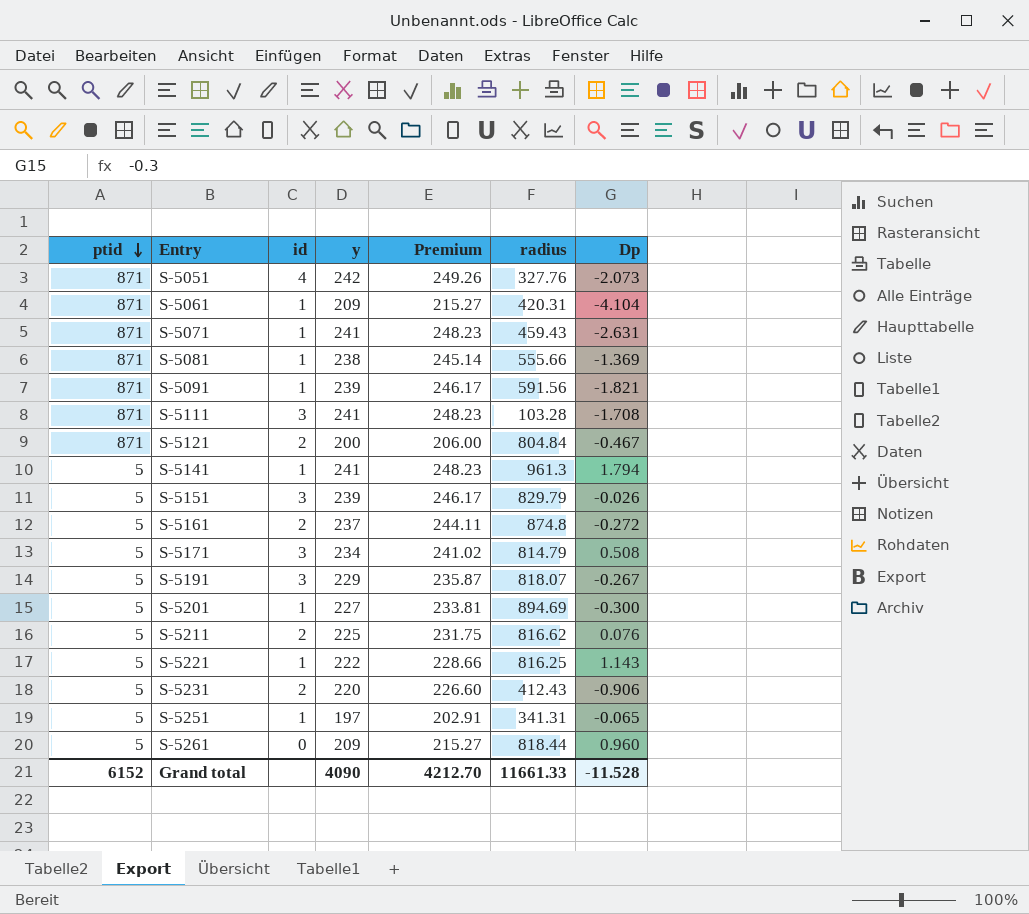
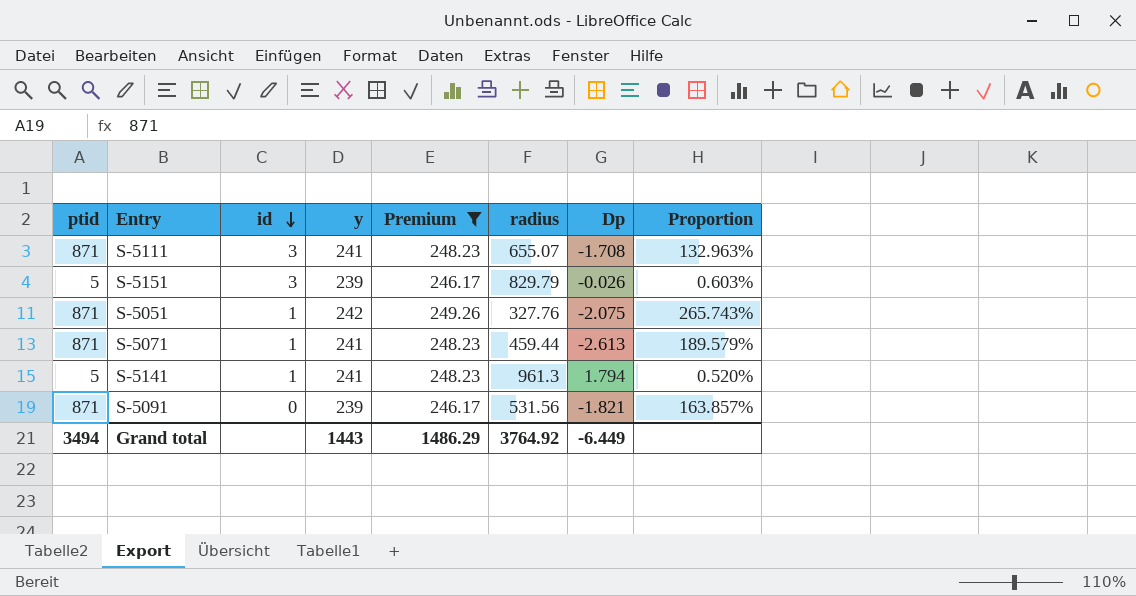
filter: none -> Premium >= 246.17
row order: ptid descending -> id descending
column Proportion | formula: none -> [ptid] / [radius]
S-5111 | radius: 103.28 -> 655.07
S-5051 | id: 4 -> 1
S-5051 | Dp: -2.073 -> -2.075
S-5071 | radius: 459.43 -> 459.44
S-5071 | Dp: -2.631 -> -2.613
S-5091 | id: 1 -> 0
S-5091 | radius: 591.56 -> 531.56
Grand total | ptid: 6152 -> 3494
Grand total | y: 4090 -> 1443
Grand total | Premium: 4212.70 -> 1486.29
Grand total | radius: 11661.33 -> 3764.92
Grand total | Dp: -11.528 -> -6.449

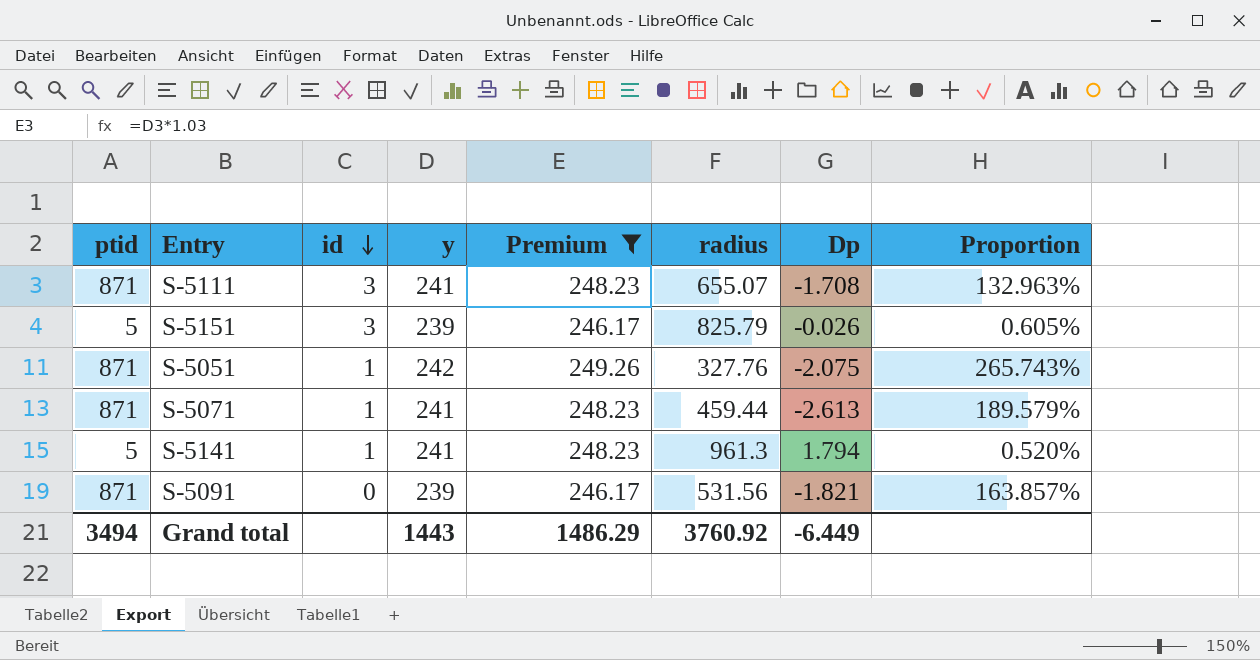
S-5151 | radius: 829.79 -> 825.79
S-5151 | Proportion: 0.603% -> 0.605%
Grand total | radius: 3764.92 -> 3760.92

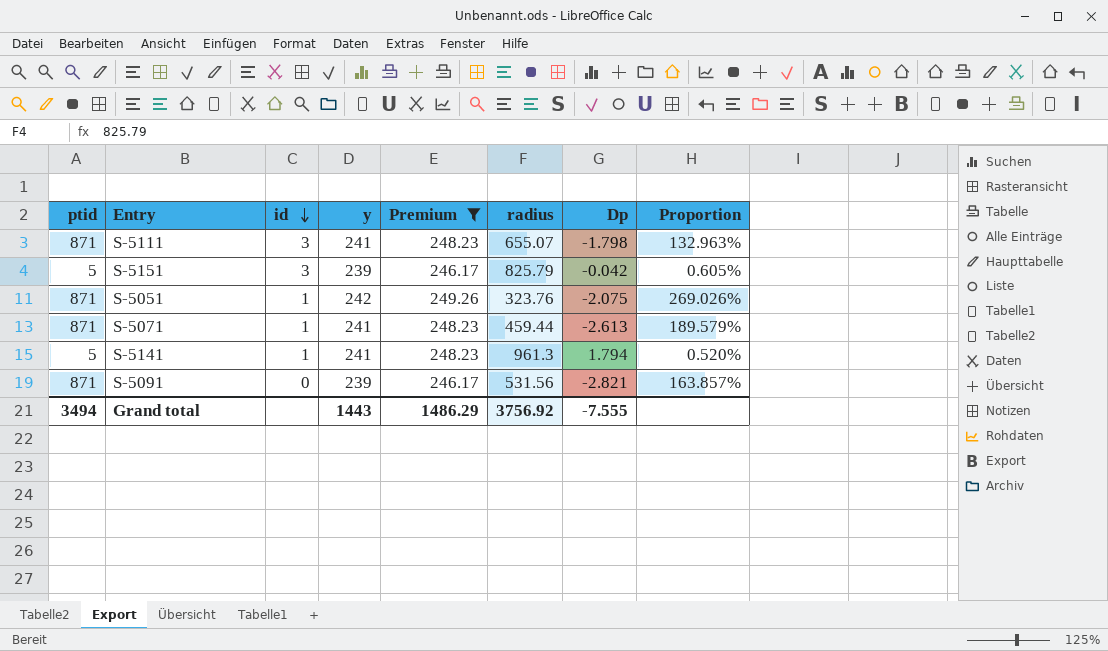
S-5111 | Dp: -1.708 -> -1.798
S-5151 | Dp: -0.026 -> -0.042
S-5051 | radius: 327.76 -> 323.76
S-5051 | Proportion: 265.743% -> 269.026%
S-5091 | Dp: -1.821 -> -2.821
Grand total | radius: 3760.92 -> 3756.92
Grand total | Dp: -6.449 -> -7.555

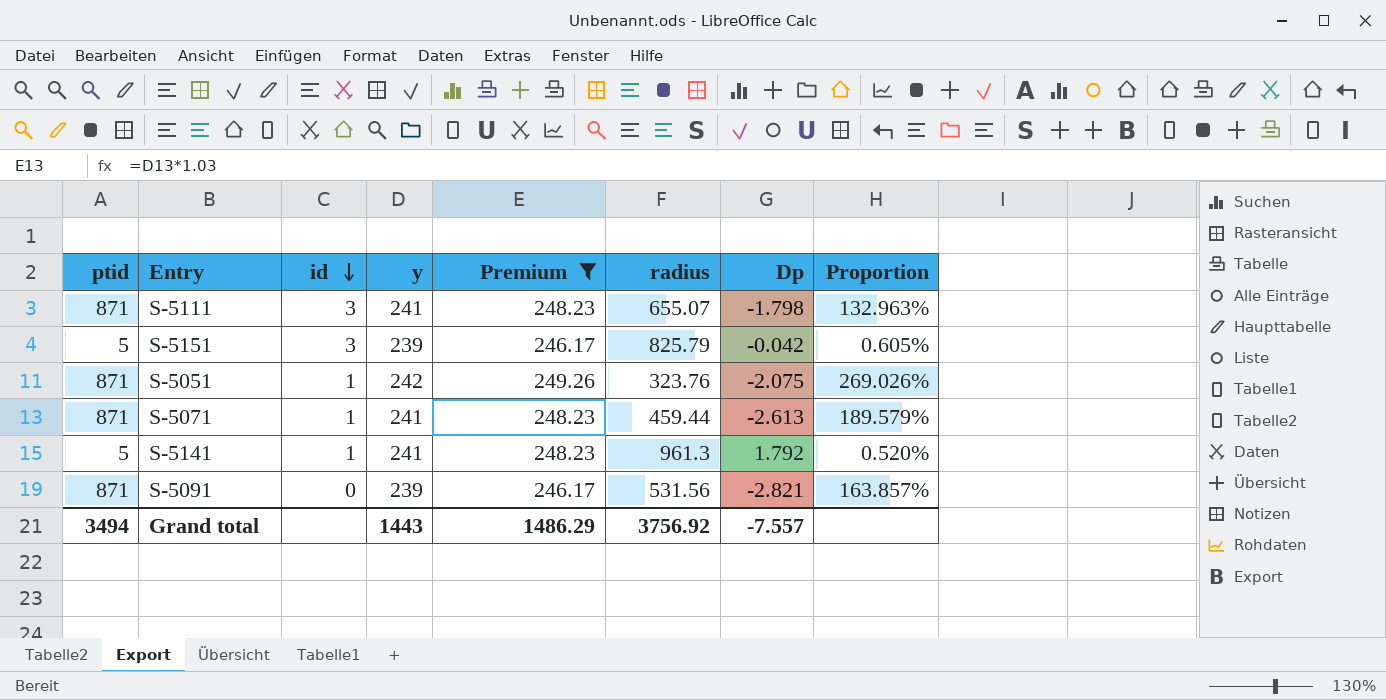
S-5141 | Dp: 1.794 -> 1.792
Grand total | Dp: -7.555 -> -7.557

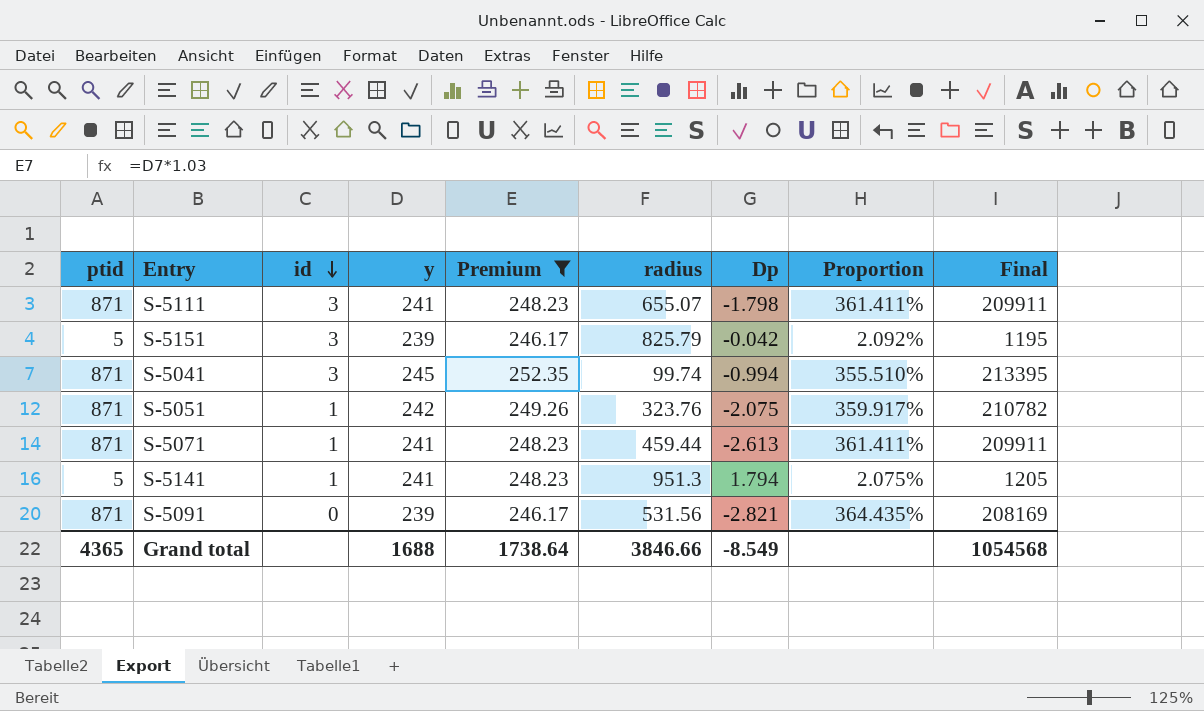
column Proportion | formula: [ptid] / [radius] -> [ptid] / [y]
column Final | formula: none -> [ptid] * [y]
row S-5041: none -> 871 | 3 | 245 | 252.35 | 99.74 | -0.994 | 355.510% | 213395
S-5141 | radius: 961.3 -> 951.3
S-5141 | Dp: 1.792 -> 1.794
Grand total | ptid: 3494 -> 4365
Grand total | y: 1443 -> 1688
Grand total | Premium: 1486.29 -> 1738.64
Grand total | radius: 3756.92 -> 3846.66
Grand total | Dp: -7.557 -> -8.549

